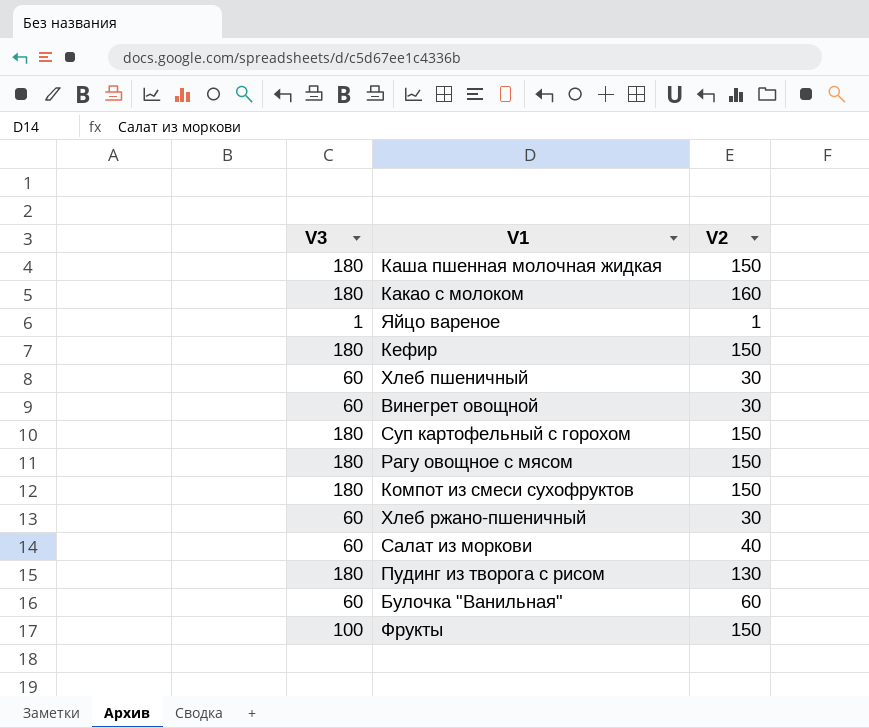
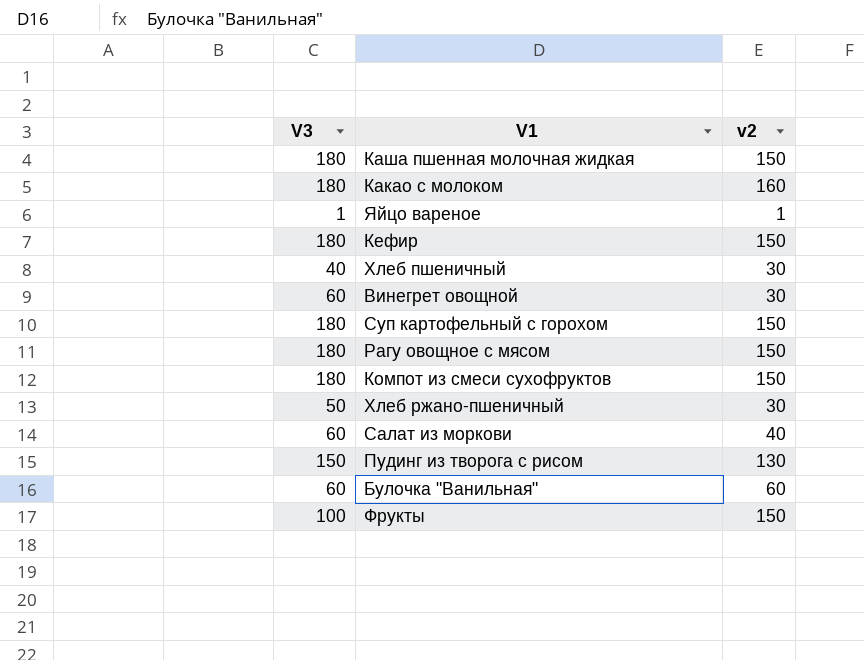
column name: V2 -> v2
Хлеб пшеничный | V3: 60 -> 40
Хлеб ржано-пшеничный | V3: 60 -> 50
Пудинг из творога с рисом | V3: 180 -> 150

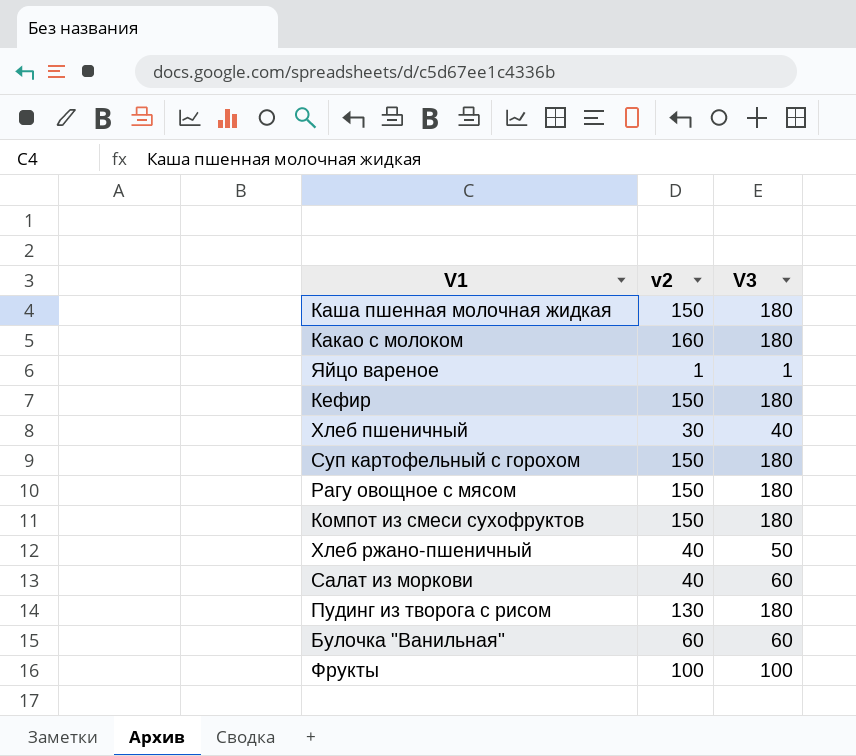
column V3 | position: 1 -> 3
row Винегрет овощной: 60 | 30 -> none
Хлеб ржано-пшеничный | v2: 30 -> 40
Пудинг из творога с рисом | V3: 150 -> 180
Фрукты | v2: 150 -> 100

